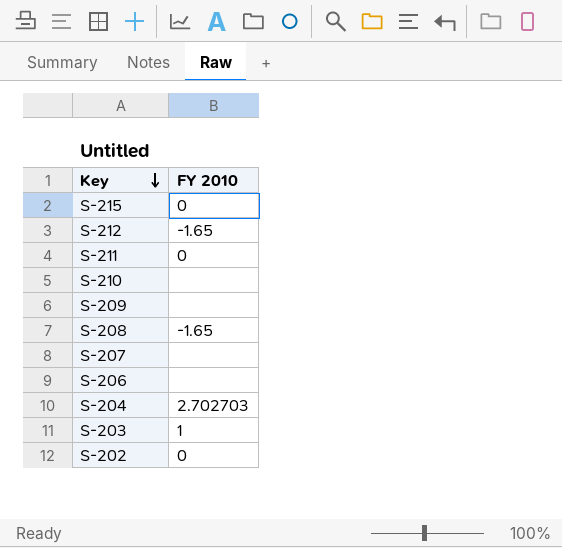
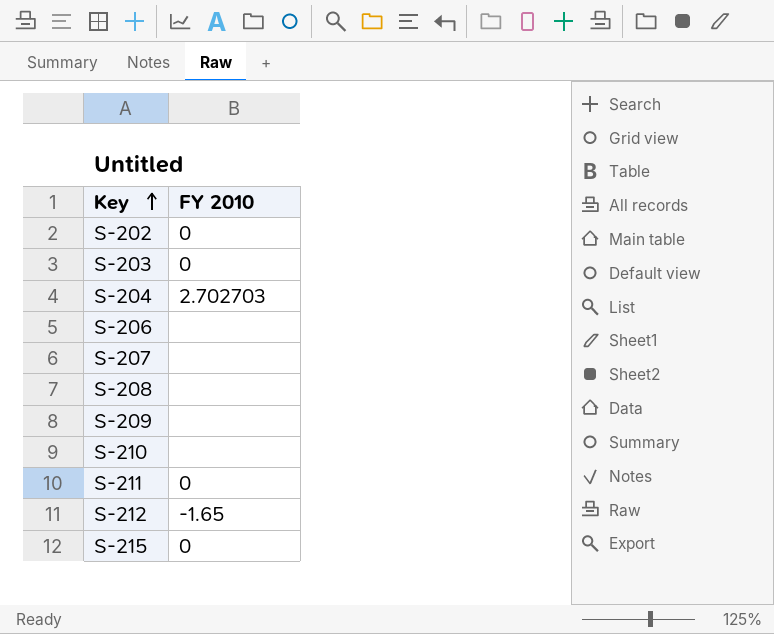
row order: Key descending -> Key ascending
S-203 | FY 2010: 1 -> 0
S-208 | FY 2010: -1.65 -> none

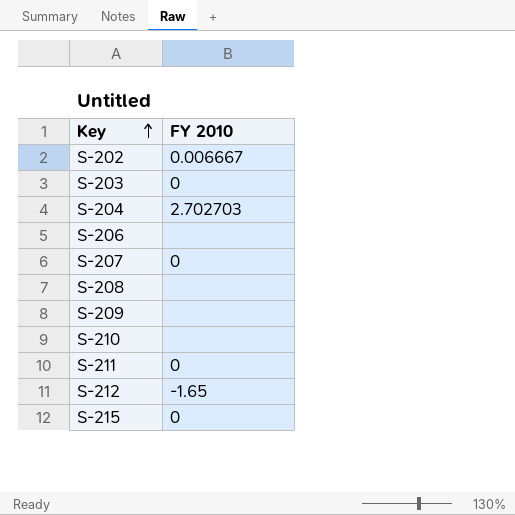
S-202 | FY 2010: 0 -> 0.006667
S-207 | FY 2010: none -> 0

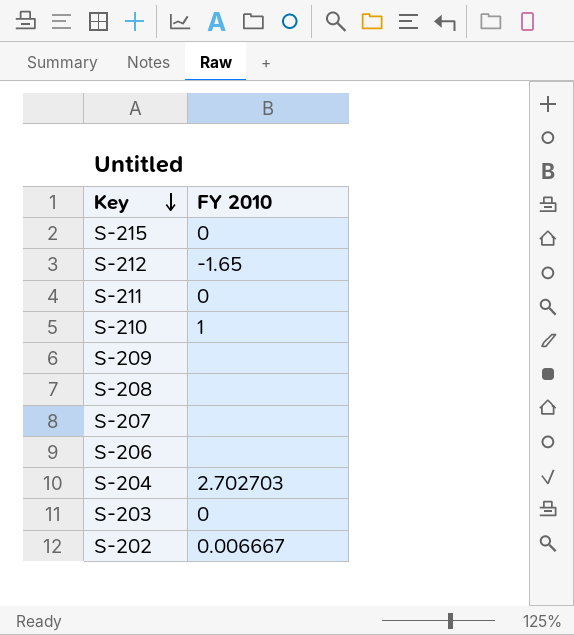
row order: Key ascending -> Key descending
S-210 | FY 2010: none -> 1
S-207 | FY 2010: 0 -> none

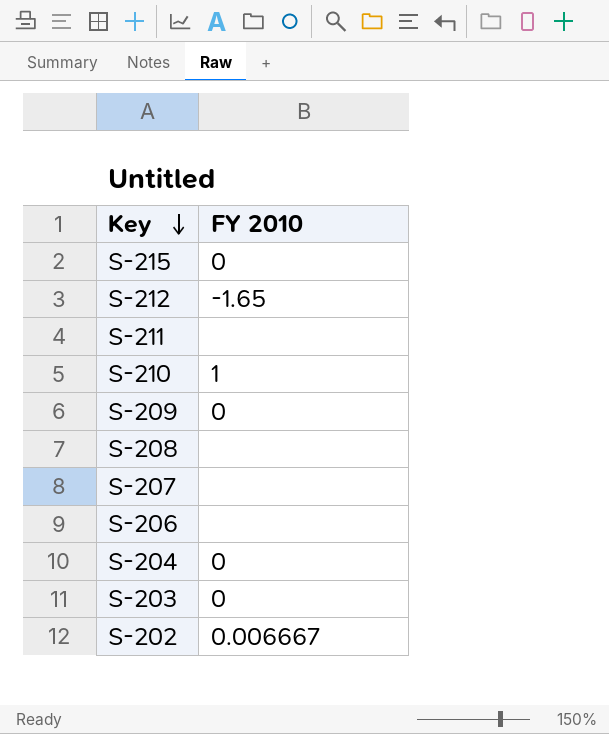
S-211 | FY 2010: 0 -> none
S-209 | FY 2010: none -> 0
S-204 | FY 2010: 2.702703 -> 0

